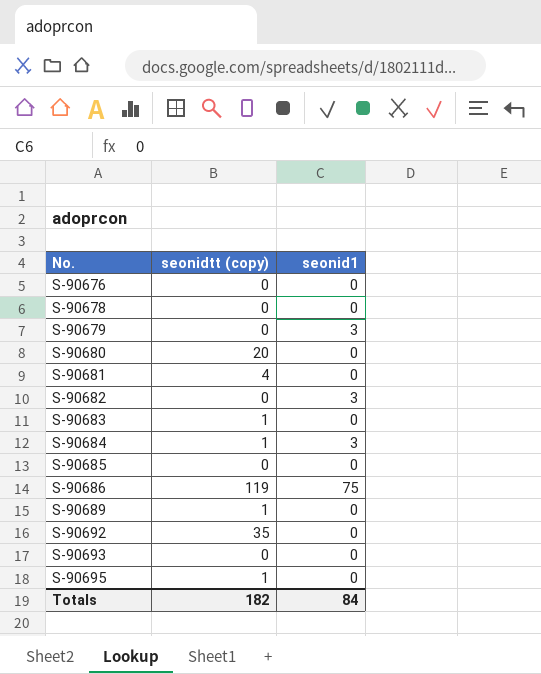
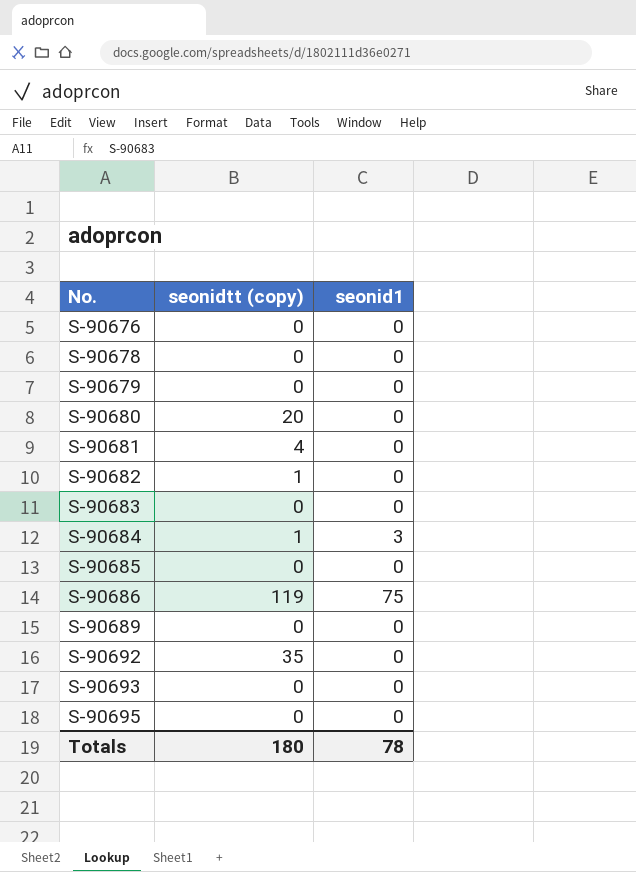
S-90679 | seonid1: 3 -> 0
S-90682 | seonidtt (copy): 0 -> 1
S-90682 | seonid1: 3 -> 0
S-90683 | seonidtt (copy): 1 -> 0
S-90689 | seonidtt (copy): 1 -> 0
S-90695 | seonidtt (copy): 1 -> 0
Totals | seonidtt (copy): 182 -> 180
Totals | seonid1: 84 -> 78

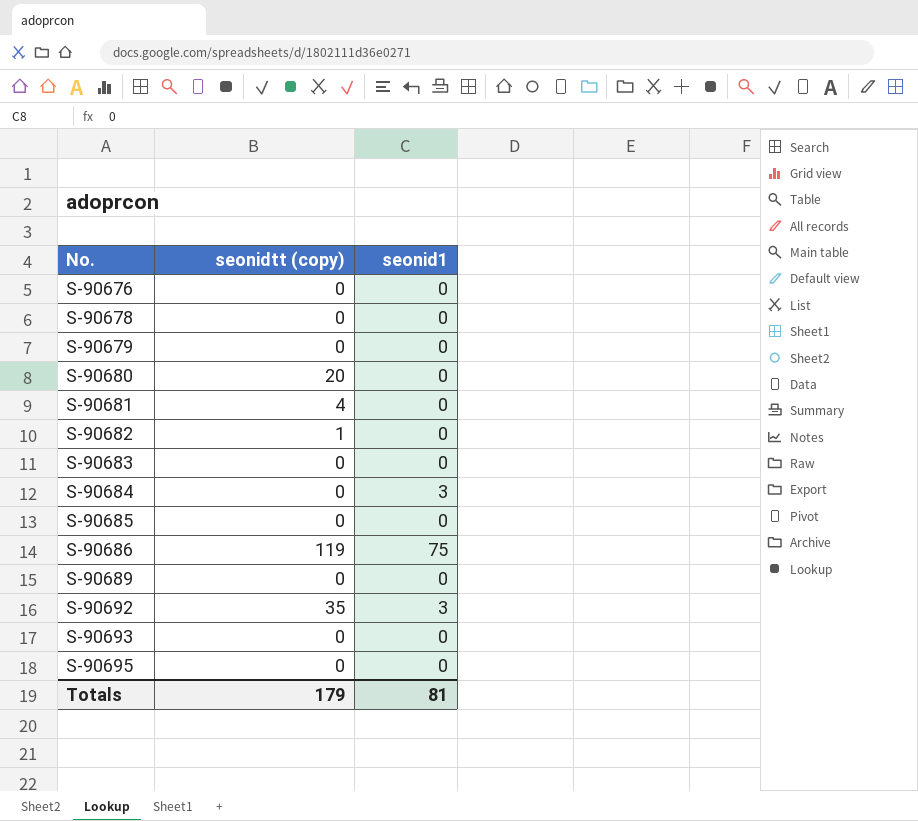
S-90684 | seonidtt (copy): 1 -> 0
S-90692 | seonid1: 0 -> 3
Totals | seonidtt (copy): 180 -> 179
Totals | seonid1: 78 -> 81

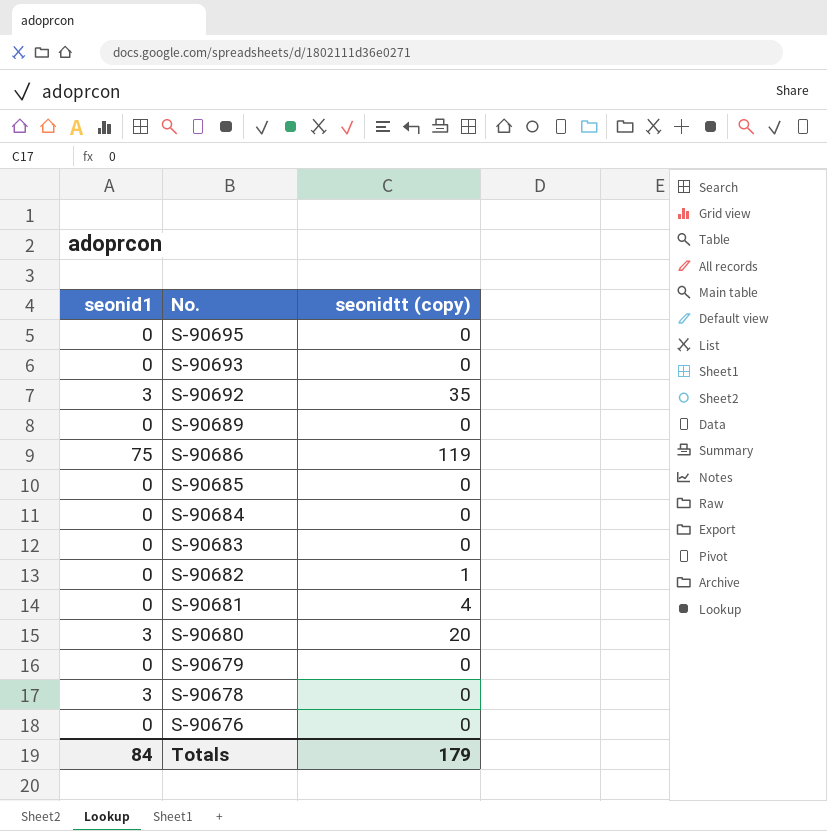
row order: No. ascending -> No. descending
column seonid1 | position: 3 -> 1
S-90684 | seonid1: 3 -> 0
S-90680 | seonid1: 0 -> 3
S-90678 | seonid1: 0 -> 3
Totals | seonid1: 81 -> 84

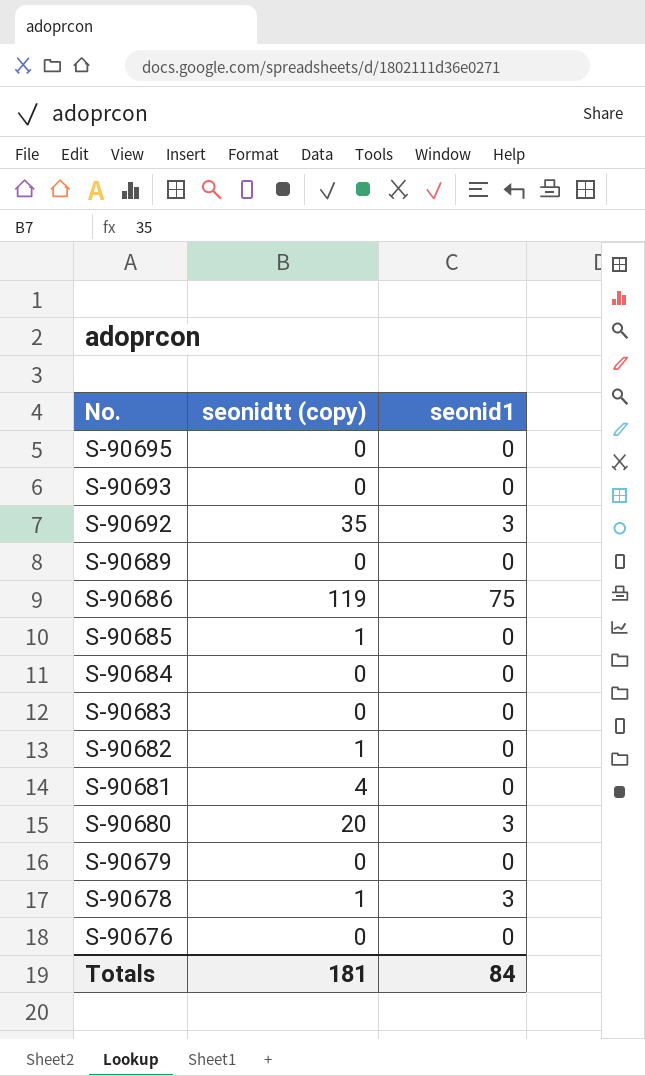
column seonid1 | position: 1 -> 3
S-90685 | seonidtt (copy): 0 -> 1
S-90678 | seonidtt (copy): 0 -> 1
Totals | seonidtt (copy): 179 -> 181

